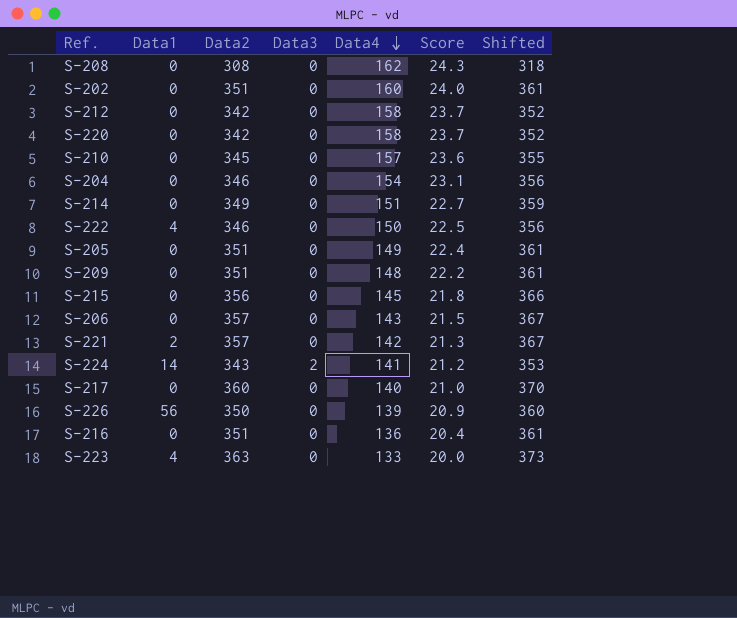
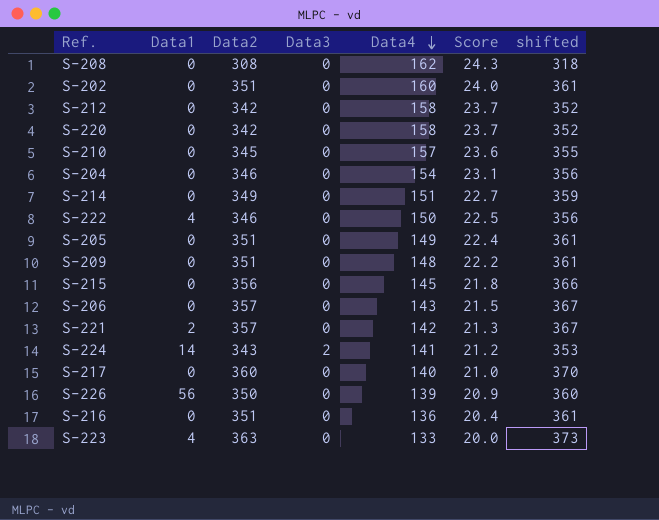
column name: Shifted -> shifted

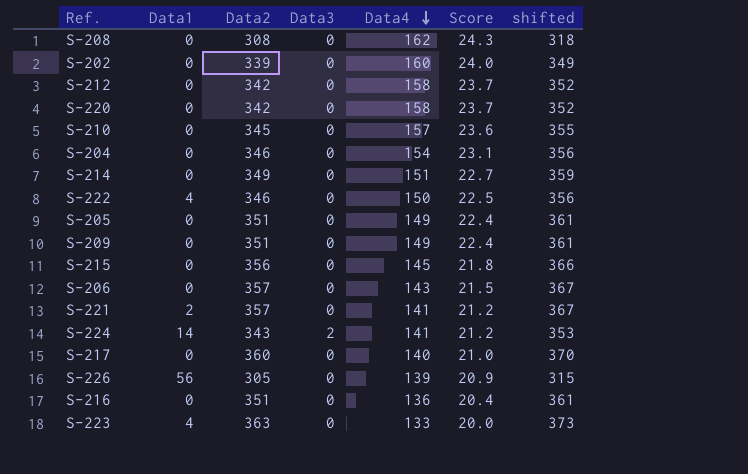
S-202 | Data2: 351 -> 339
S-202 | shifted: 361 -> 349
S-209 | Data4: 148 -> 149
S-209 | Score: 22.2 -> 22.4
S-221 | Data4: 142 -> 141
S-221 | Score: 21.3 -> 21.2
S-226 | Data2: 350 -> 305
S-226 | shifted: 360 -> 315

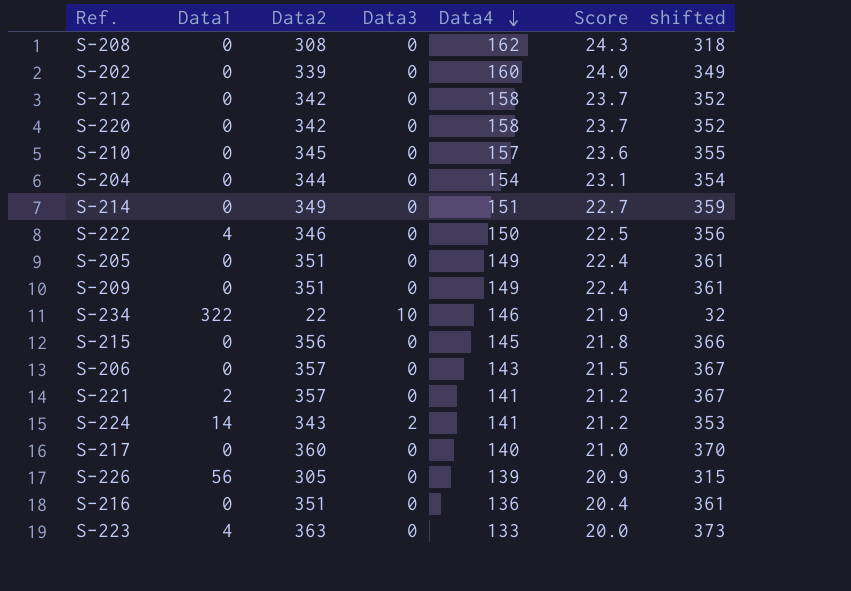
S-204 | Data2: 346 -> 344
S-204 | shifted: 356 -> 354
row S-234: none -> 322 | 22 | 10 | 146 | 21.9 | 32

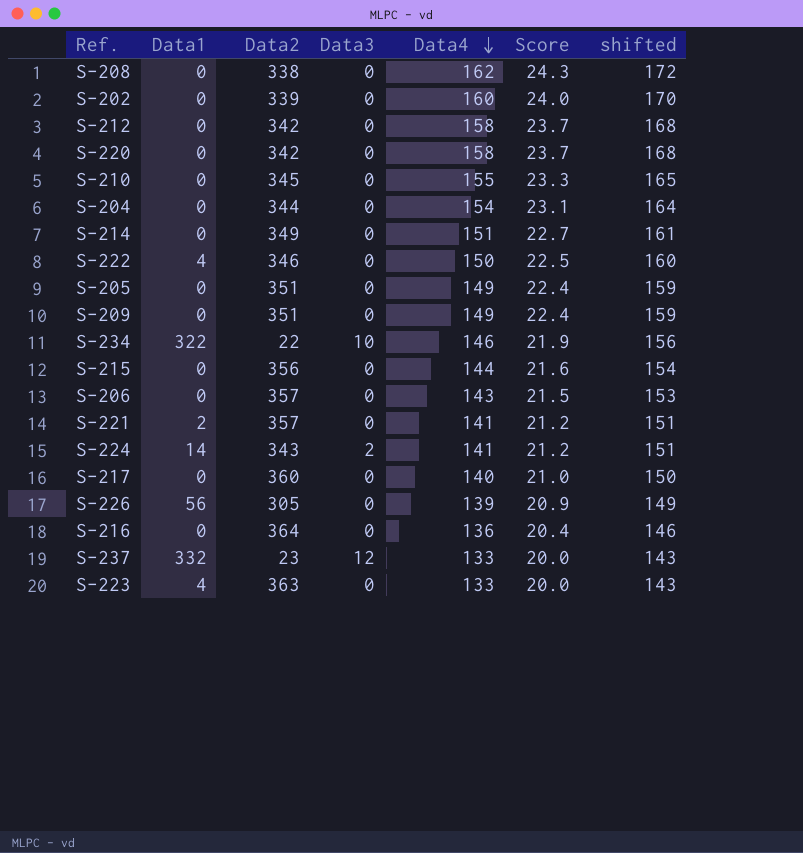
column shifted | formula: [Data2] + 10 -> [Data4] + 10
S-208 | Data2: 308 -> 338
S-210 | Data4: 157 -> 155
S-210 | Score: 23.6 -> 23.3
S-215 | Data4: 145 -> 144
S-215 | Score: 21.8 -> 21.6
S-216 | Data2: 351 -> 364
row S-237: none -> 332 | 23 | 12 | 133 | 20.0 | 143

